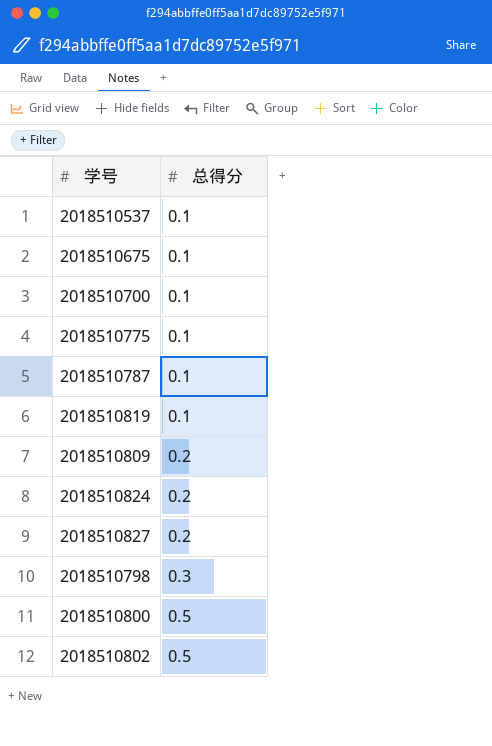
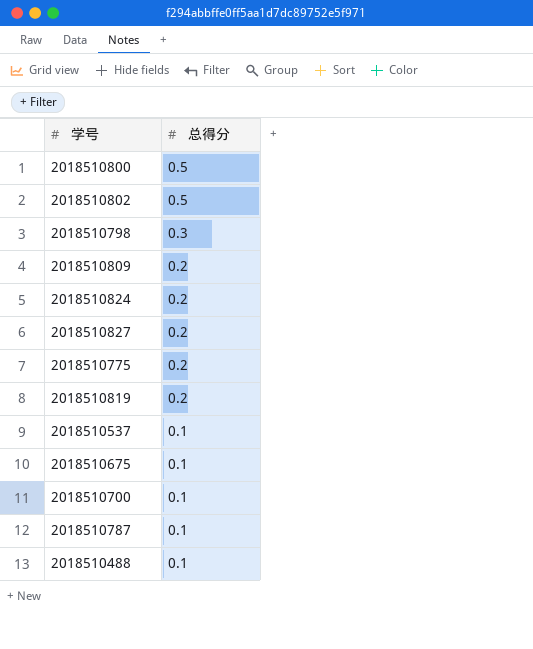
row order: 总得分 ascending -> 总得分 descending
2018510775 | 总得分: 0.1 -> 0.2
2018510819 | 总得分: 0.1 -> 0.2
row 2018510488: none -> 0.1

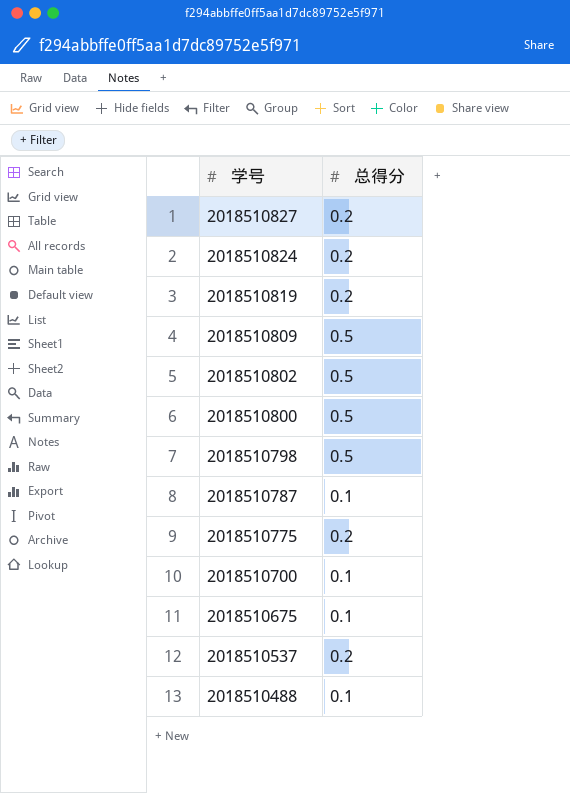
row order: 总得分 descending -> 学号 descending
2018510809 | 总得分: 0.2 -> 0.5
2018510798 | 总得分: 0.3 -> 0.5
2018510537 | 总得分: 0.1 -> 0.2

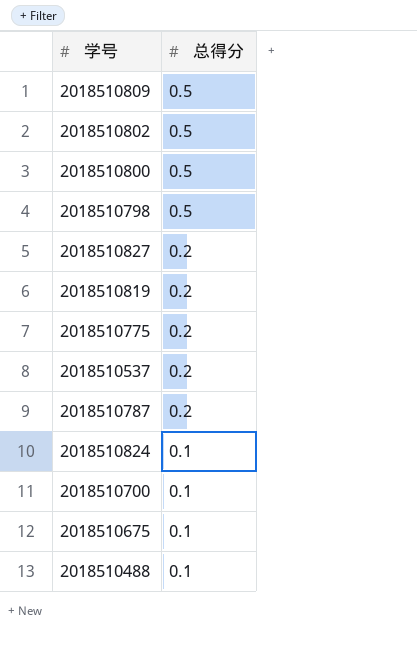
row order: 学号 descending -> 总得分 descending
2018510787 | 总得分: 0.1 -> 0.2
2018510824 | 总得分: 0.2 -> 0.1

